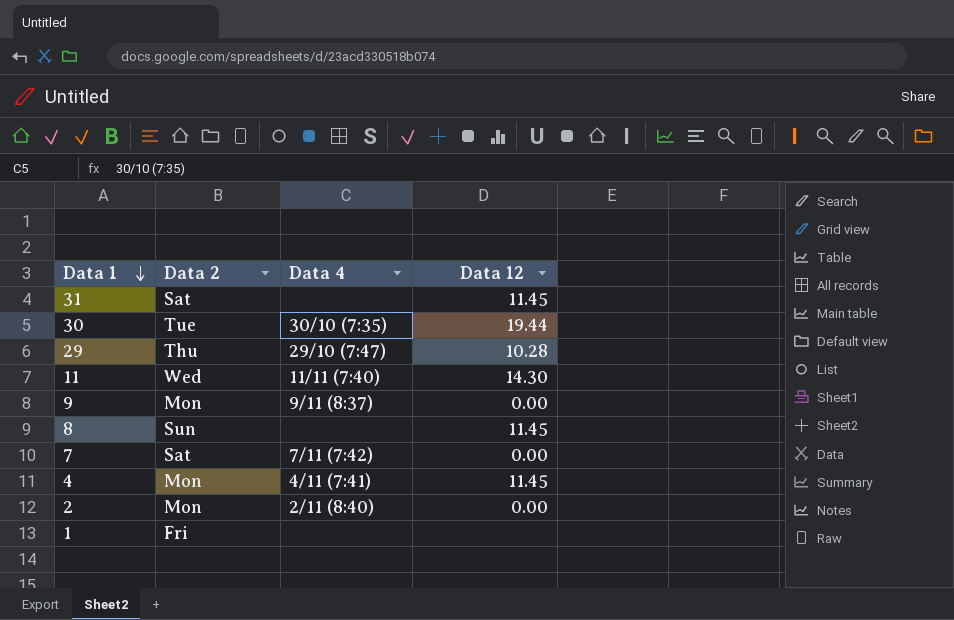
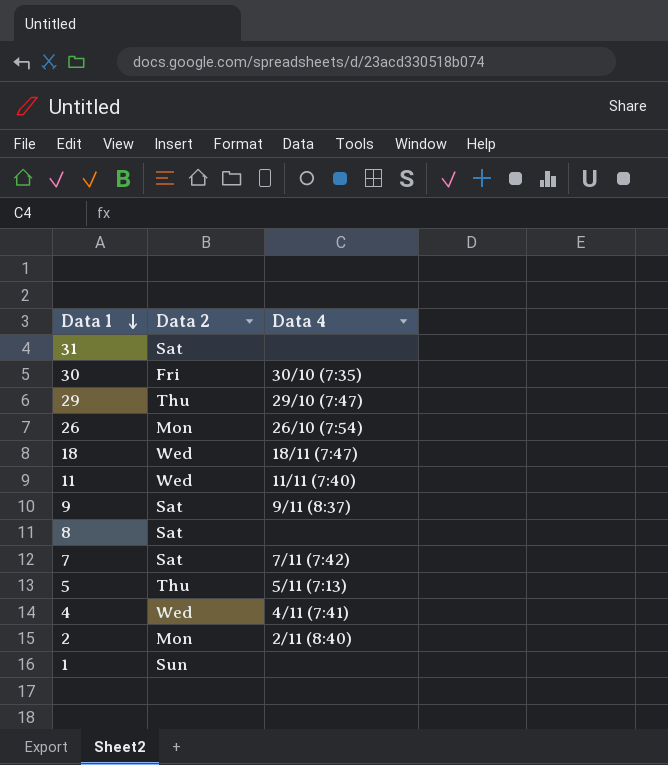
column Data 12 | position: 4 -> none
30 | Data 2: Tue -> Fri
row 26: none -> Mon | 26/10 (7:54)
row 18: none -> Wed | 18/11 (7:47)
9 | Data 2: Mon -> Sat
8 | Data 2: Sun -> Sat
row 5: none -> Thu | 5/11 (7:13)
4 | Data 2: Mon -> Wed
1 | Data 2: Fri -> Sun

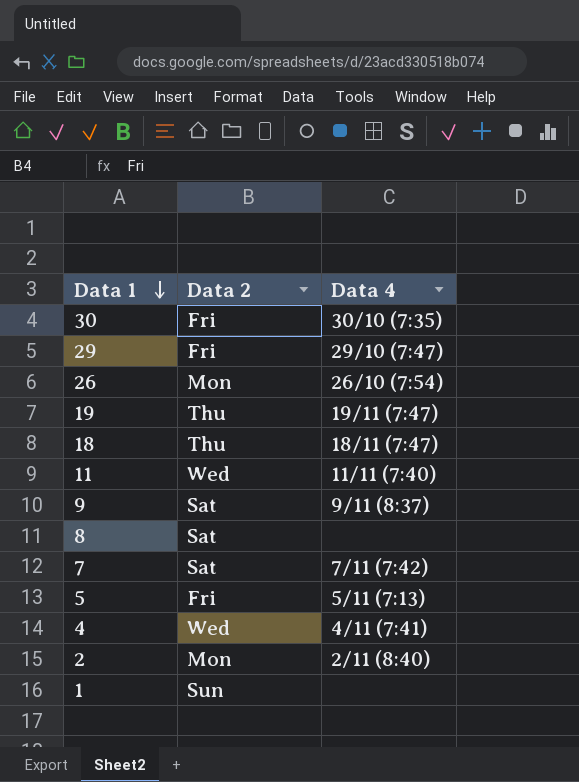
row 31: Sat | none -> none
29 | Data 2: Thu -> Fri
row 19: none -> Thu | 19/11 (7:47)
18 | Data 2: Wed -> Thu
5 | Data 2: Thu -> Fri

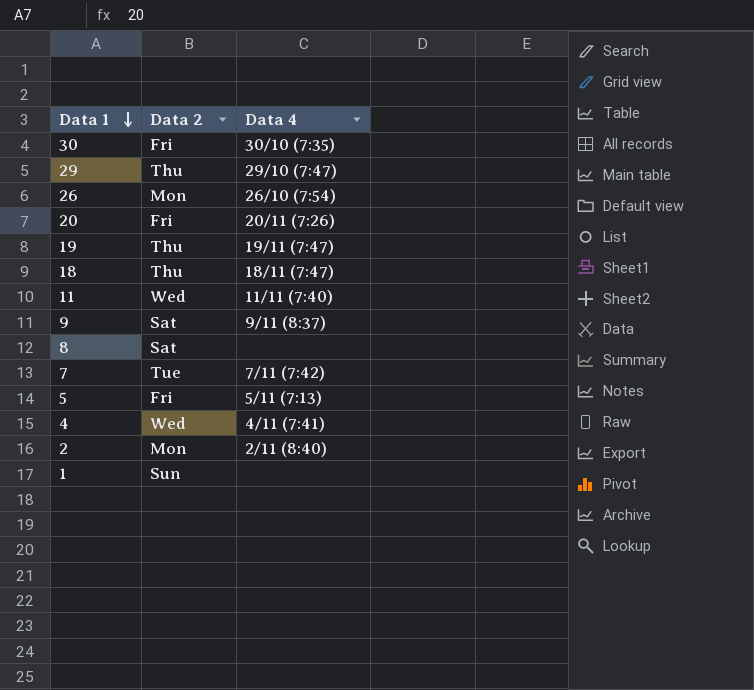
29 | Data 2: Fri -> Thu
row 20: none -> Fri | 20/11 (7:26)
7 | Data 2: Sat -> Tue

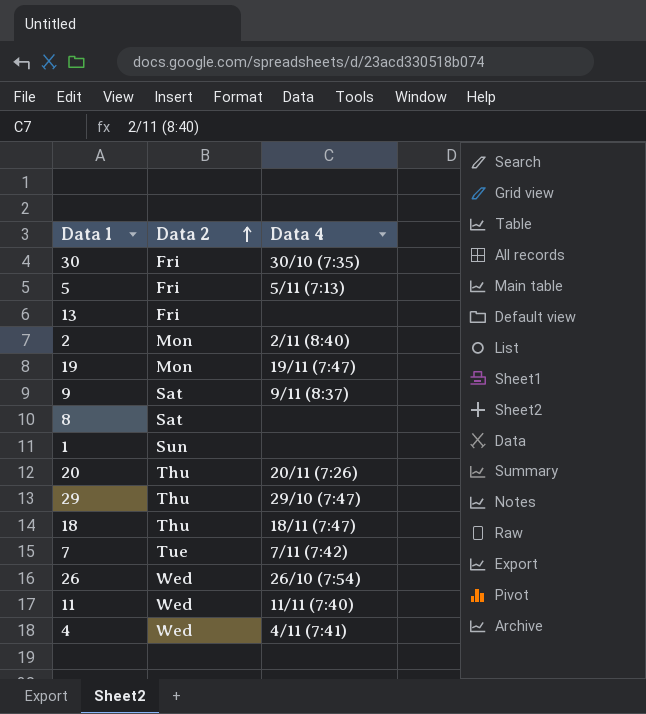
row order: Data 1 descending -> Data 2 ascending
row 13: none -> Fri | none
19 | Data 2: Thu -> Mon
20 | Data 2: Fri -> Thu
26 | Data 2: Mon -> Wed

